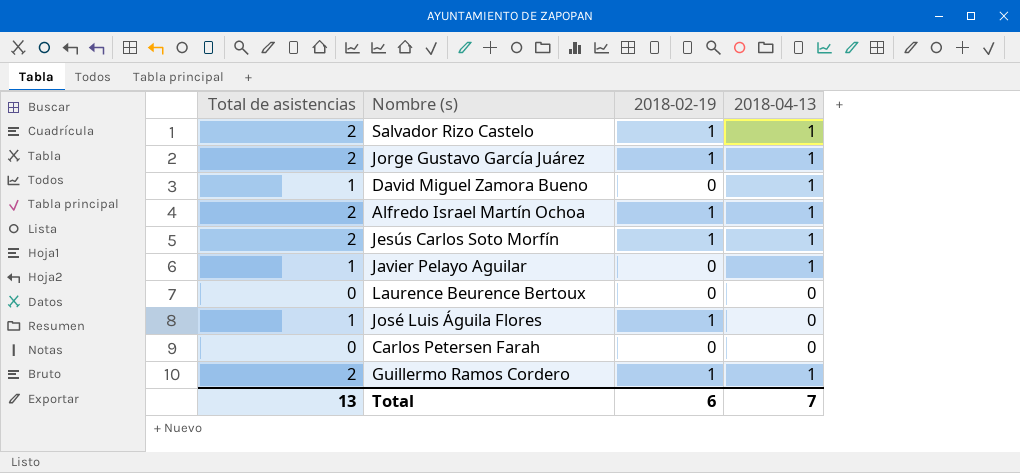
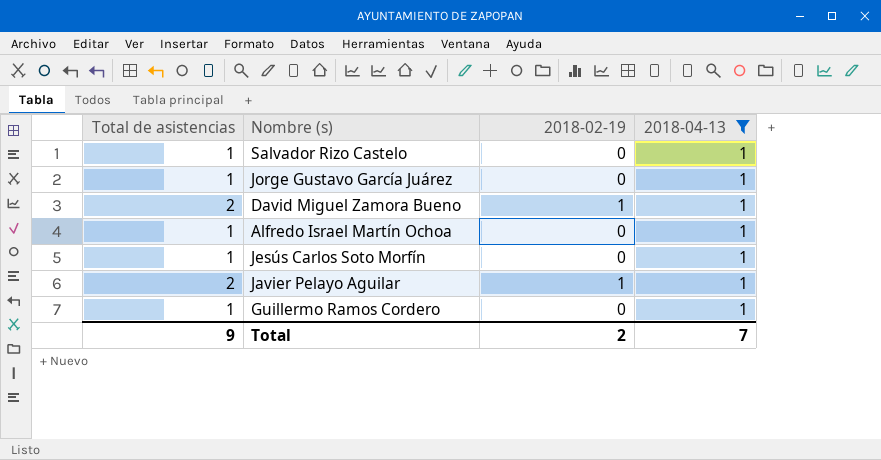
filter: none -> 2018-04-13 = 1
Salvador Rizo Castelo | Total de asistencias: 2 -> 1
Salvador Rizo Castelo | 2018-02-19: 1 -> 0
Jorge Gustavo García Juárez | Total de asistencias: 2 -> 1
Jorge Gustavo García Juárez | 2018-02-19: 1 -> 0
David Miguel Zamora Bueno | Total de asistencias: 1 -> 2
David Miguel Zamora Bueno | 2018-02-19: 0 -> 1
Alfredo Israel Martín Ochoa | Total de asistencias: 2 -> 1
Alfredo Israel Martín Ochoa | 2018-02-19: 1 -> 0
Jesús Carlos Soto Morfín | Total de asistencias: 2 -> 1
Jesús Carlos Soto Morfín | 2018-02-19: 1 -> 0
Javier Pelayo Aguilar | Total de asistencias: 1 -> 2
Javier Pelayo Aguilar | 2018-02-19: 0 -> 1
Guillermo Ramos Cordero | Total de asistencias: 2 -> 1
Guillermo Ramos Cordero | 2018-02-19: 1 -> 0
Total | Total de asistencias: 13 -> 9
Total | 2018-02-19: 6 -> 2

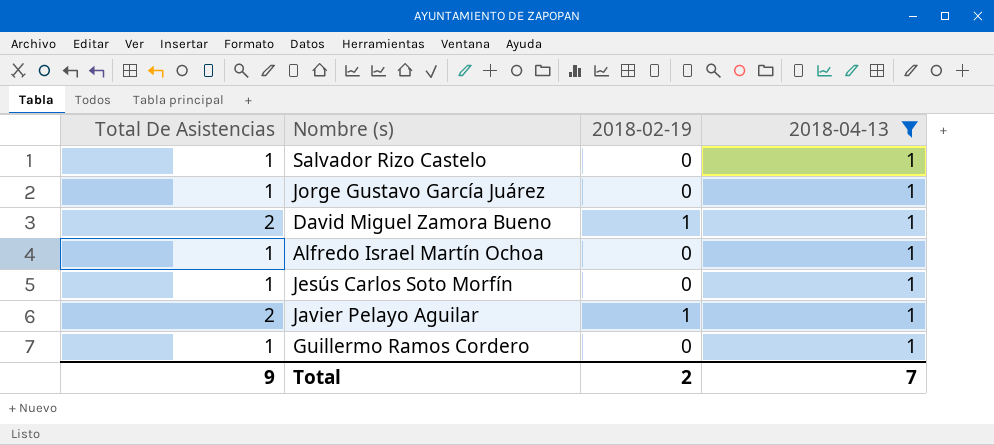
column name: Total de asistencias -> Total De Asistencias

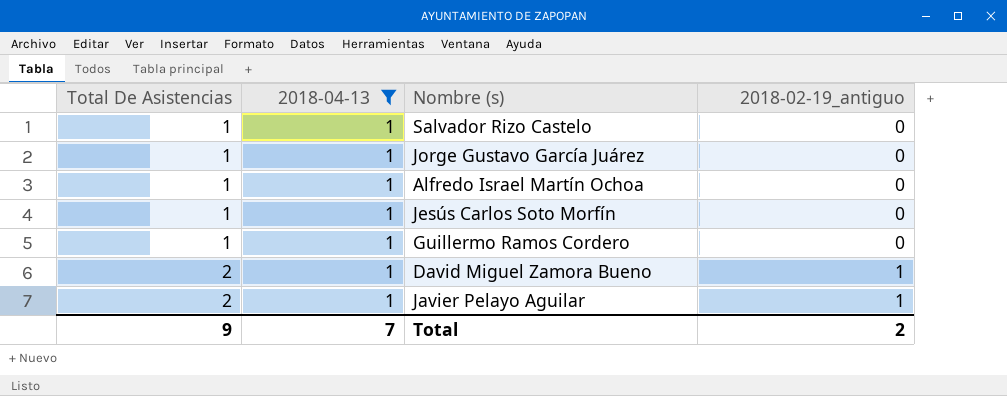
row order: none -> Total De Asistencias ascending
column 2018-04-13 | position: 4 -> 2
column name: 2018-02-19 -> 2018-02-19_antiguo

